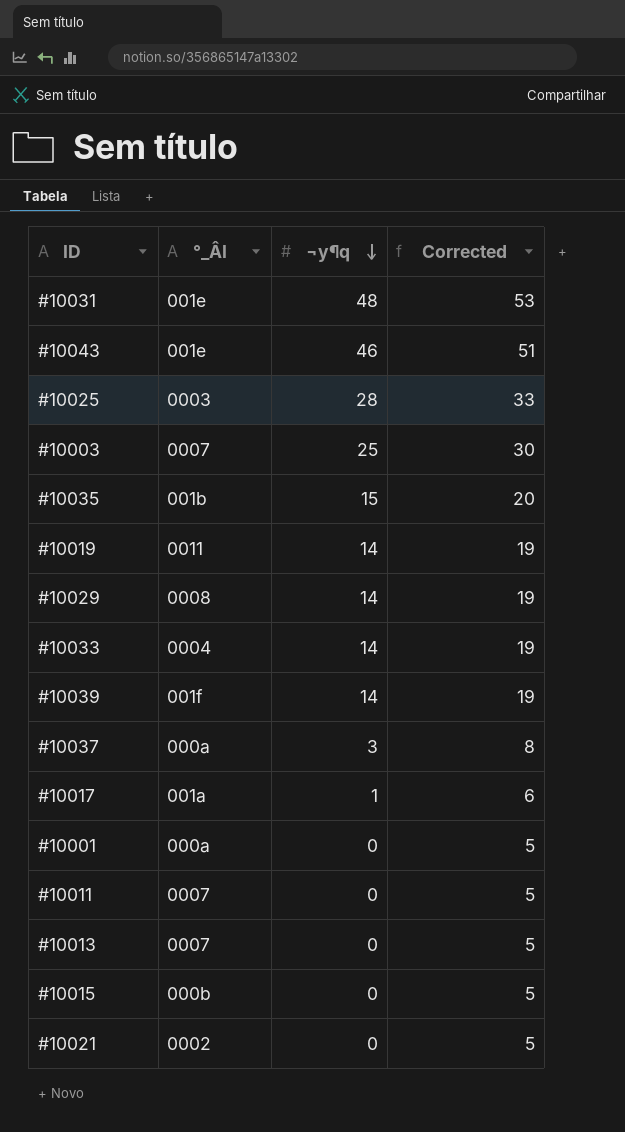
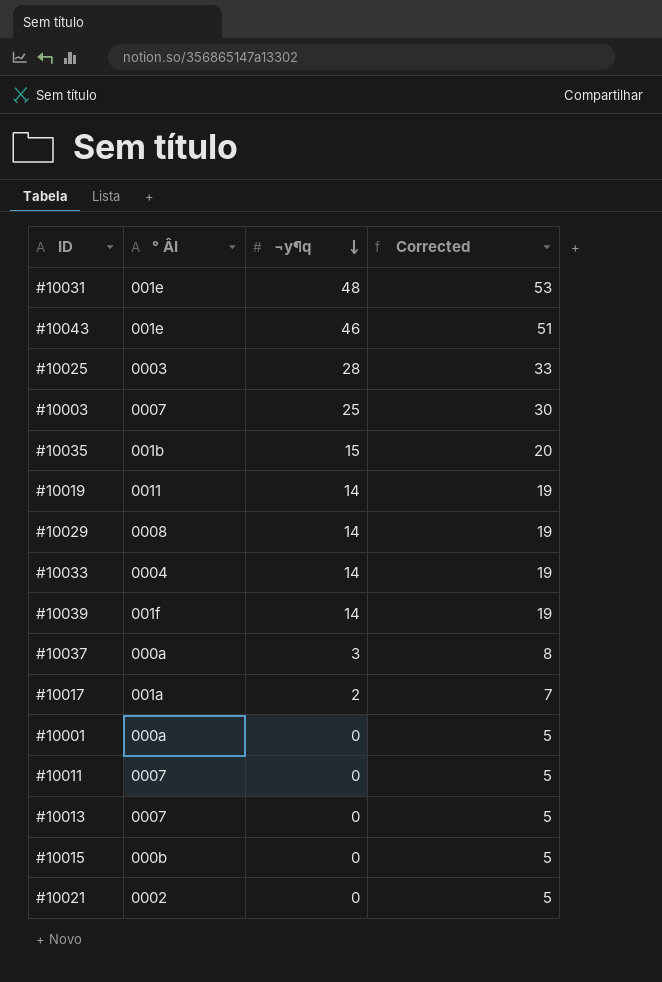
column name: °_ÂI -> ° ÂI
#10017 | ¬y¶q: 1 -> 2
#10017 | Corrected: 6 -> 7

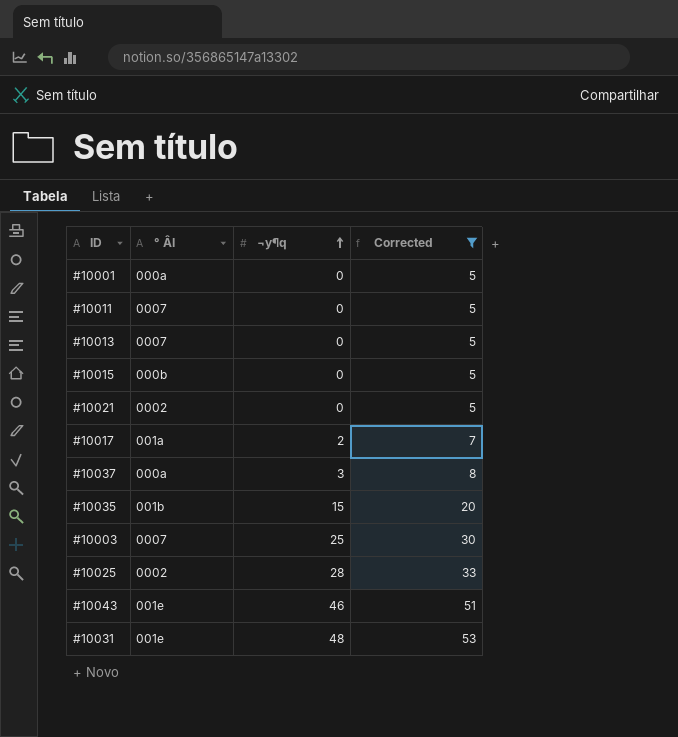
filter: none -> Corrected != 19
row order: ¬y¶q descending -> ¬y¶q ascending
#10025 | ° ÂI: 0003 -> 0002

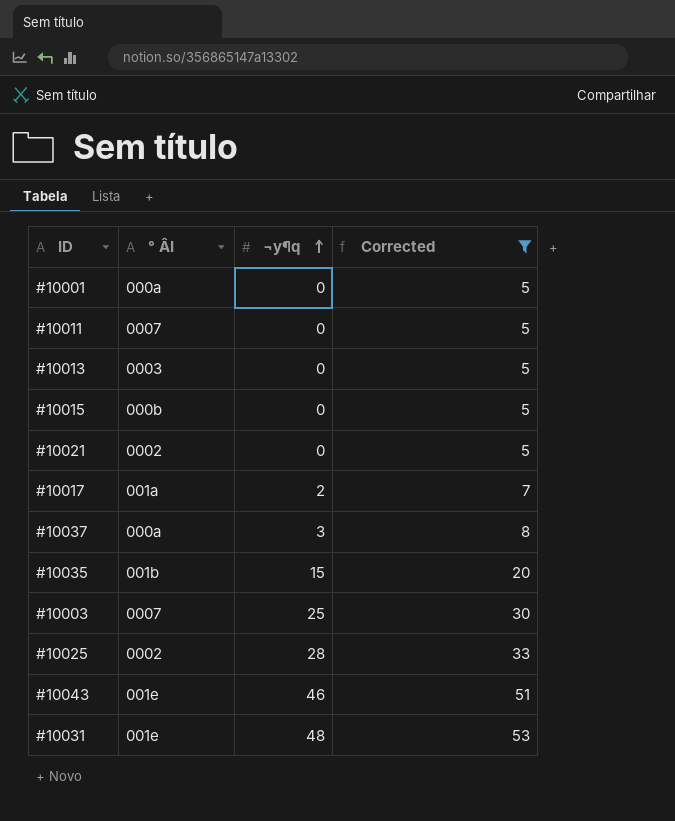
#10013 | ° ÂI: 0007 -> 0003

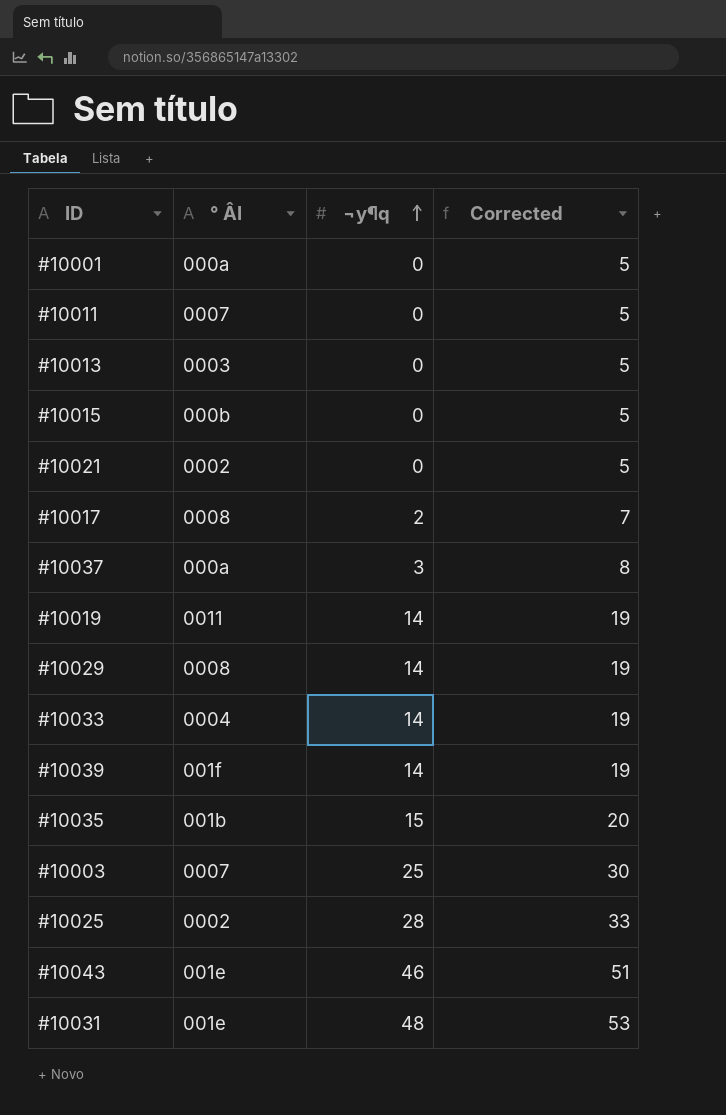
filter: Corrected != 19 -> none
#10017 | ° ÂI: 001a -> 0008

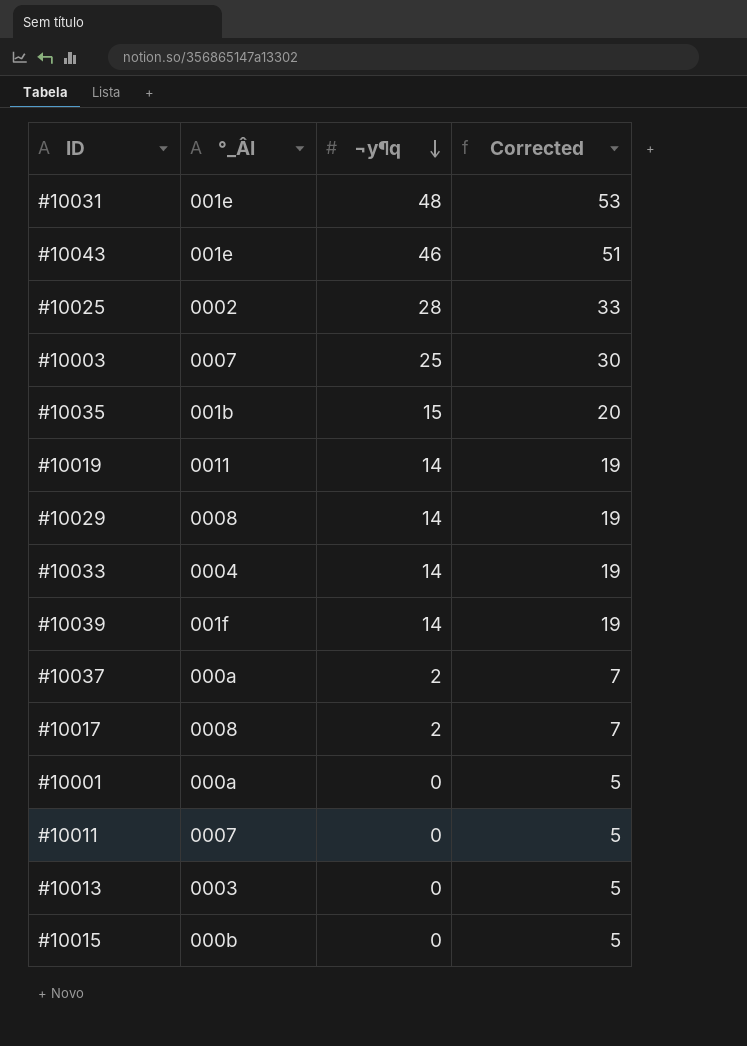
row order: ¬y¶q ascending -> ¬y¶q descending
column name: ° ÂI -> °_ÂI
row #10021: 0002 | 0 | 5 -> none
#10037 | ¬y¶q: 3 -> 2
#10037 | Corrected: 8 -> 7

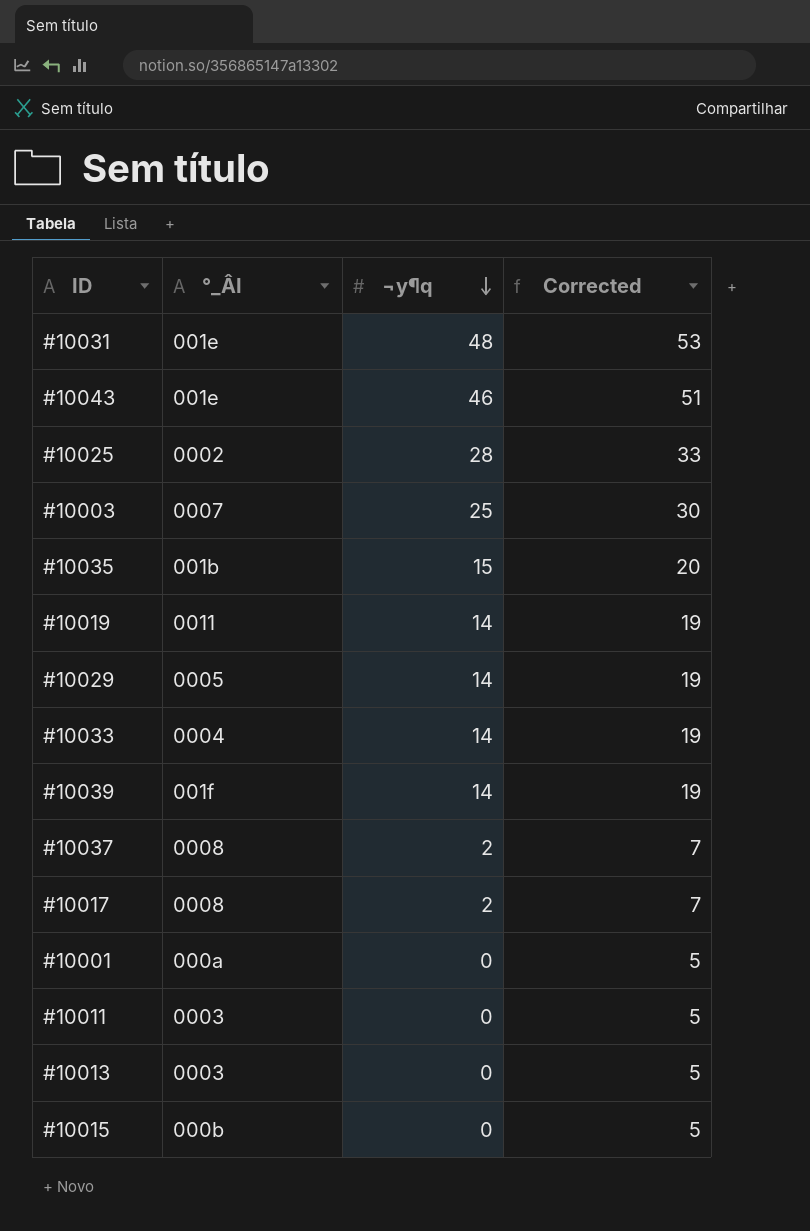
#10029 | °_ÂI: 0008 -> 0005
#10037 | °_ÂI: 000a -> 0008
#10011 | °_ÂI: 0007 -> 0003

